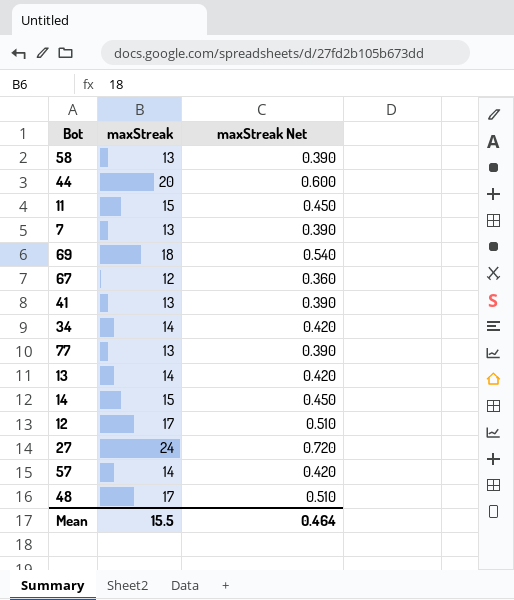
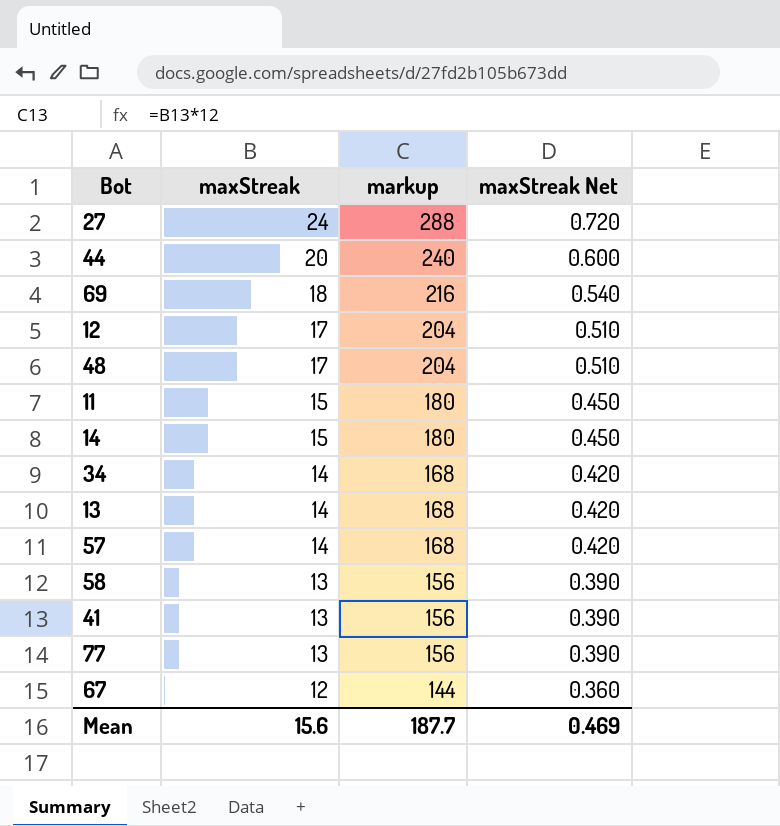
row order: none -> maxStreak descending
column markup | formula: none -> [maxStreak] * 12
row 7: 13 | 0.390 -> none
Mean | maxStreak: 15.5 -> 15.6
Mean | maxStreak Net: 0.464 -> 0.469

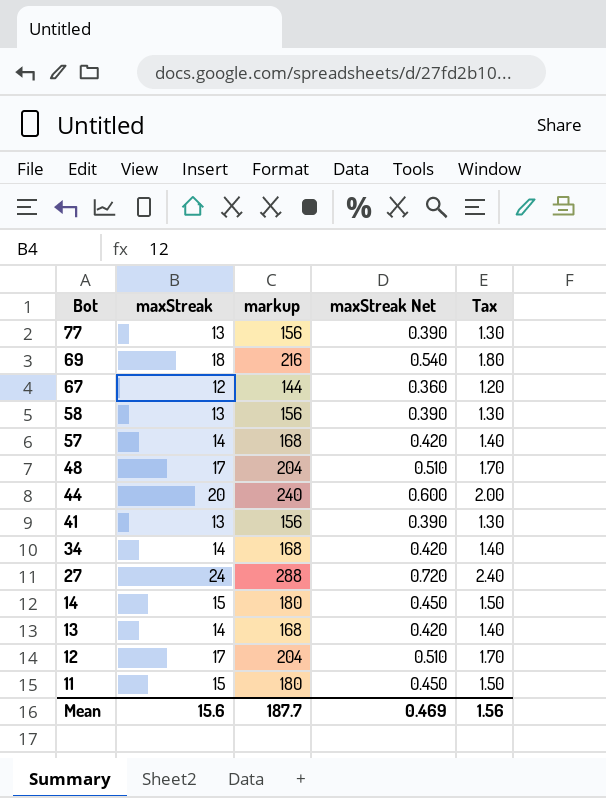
row order: maxStreak descending -> Bot descending
column Tax | formula: none -> [maxStreak] * 0.1

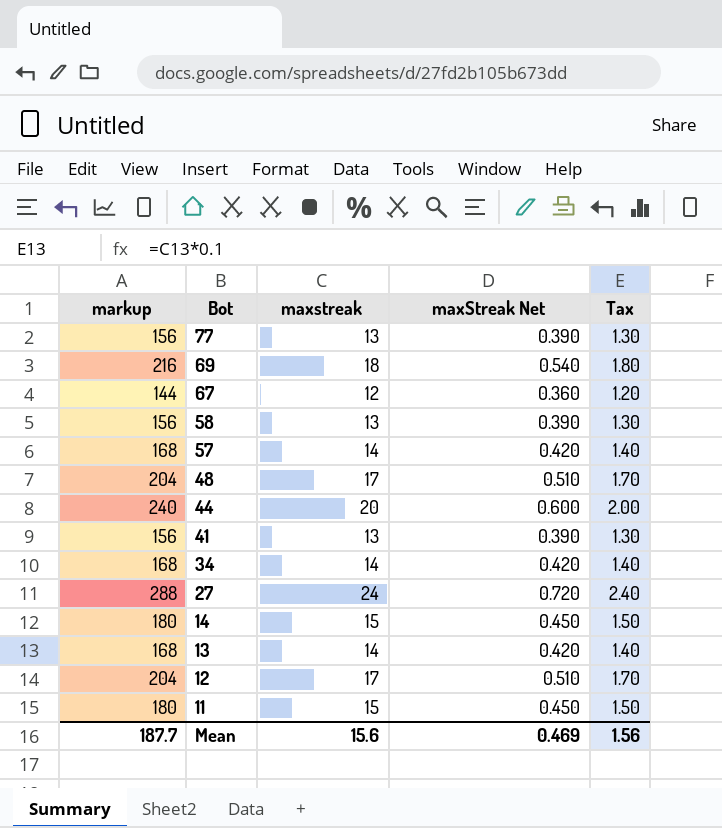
column markup | position: 3 -> 1
column name: maxStreak -> maxstreak

